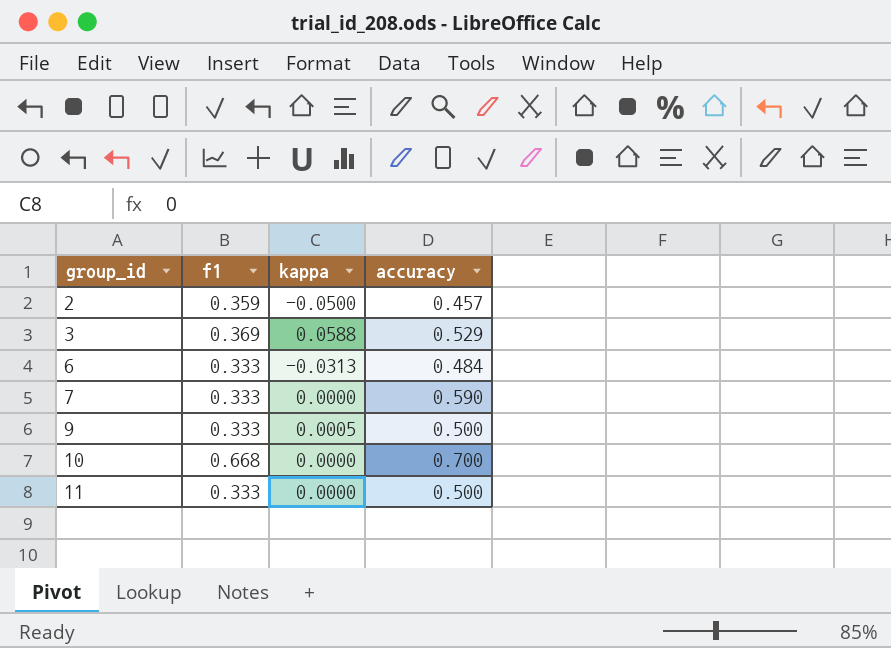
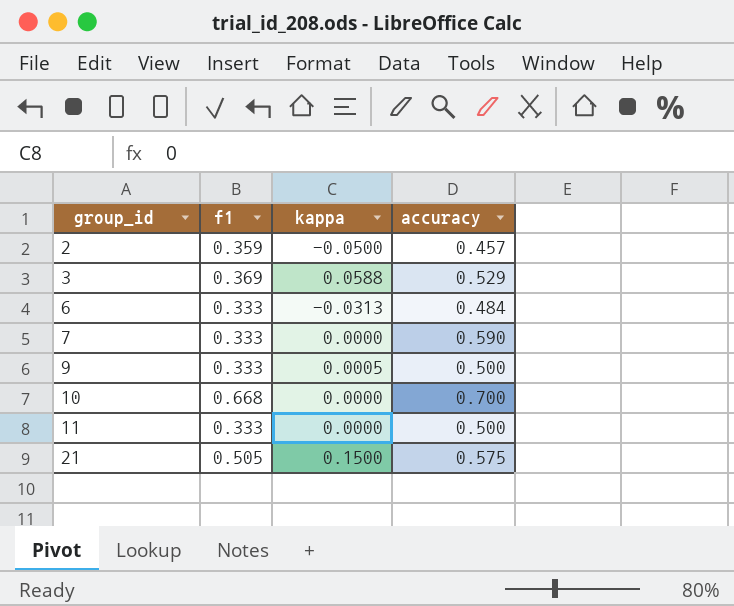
row 21: none -> 0.505 | 0.1500 | 0.575

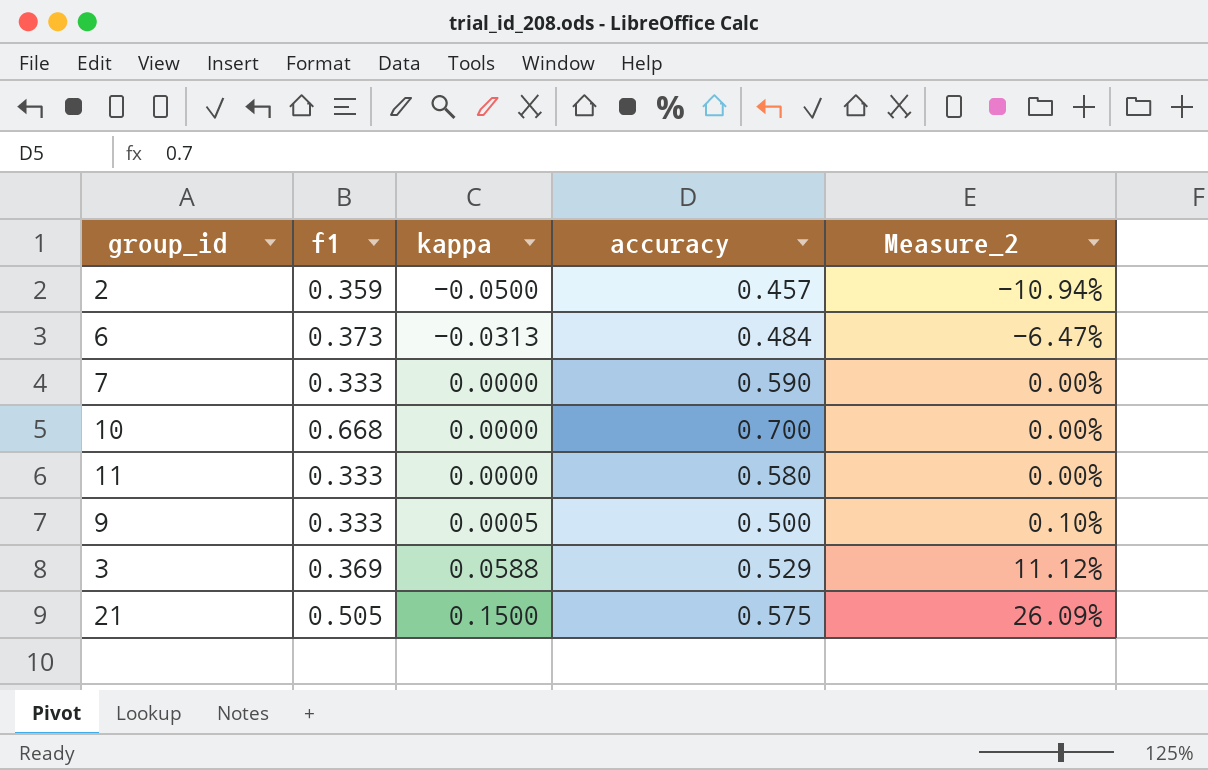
row order: group_id ascending -> kappa ascending
column Measure_2 | formula: none -> [kappa] / [accuracy]
6 | f1: 0.333 -> 0.373
11 | accuracy: 0.500 -> 0.580

